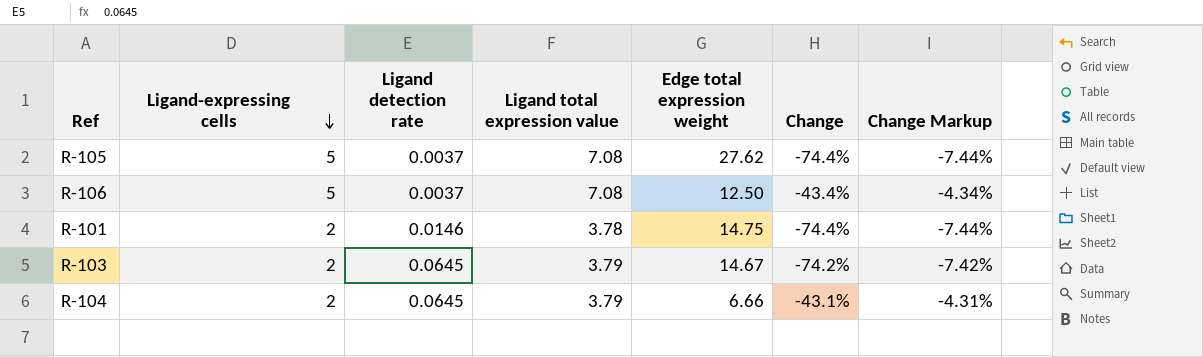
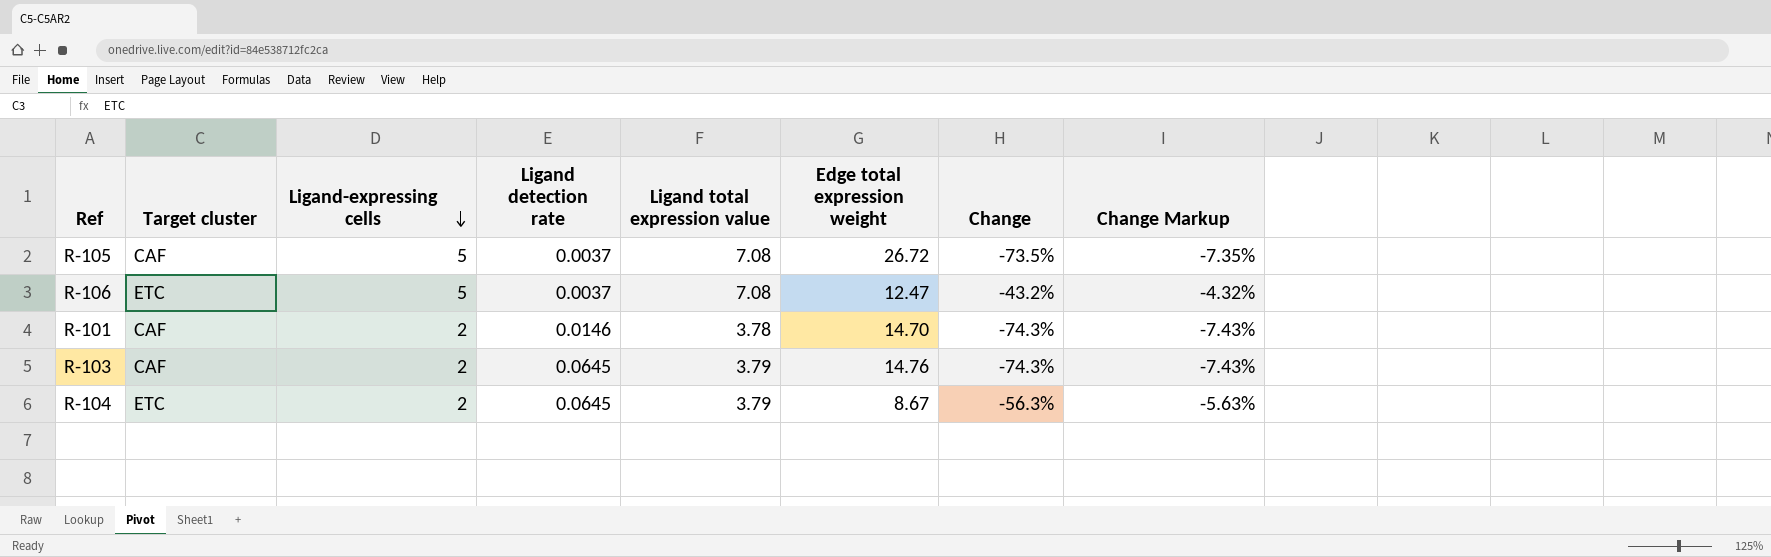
column Target cluster | position: none -> 2
R-105 | Edge total expression weight: 27.62 -> 26.72
R-105 | Change: -74.4% -> -73.5%
R-105 | Change Markup: -7.44% -> -7.35%
R-106 | Edge total expression weight: 12.50 -> 12.47
R-106 | Change: -43.4% -> -43.2%
R-106 | Change Markup: -4.34% -> -4.32%
R-101 | Edge total expression weight: 14.75 -> 14.70
R-101 | Change: -74.4% -> -74.3%
R-101 | Change Markup: -7.44% -> -7.43%
R-103 | Edge total expression weight: 14.67 -> 14.76
R-103 | Change: -74.2% -> -74.3%
R-103 | Change Markup: -7.42% -> -7.43%
R-104 | Edge total expression weight: 6.66 -> 8.67
R-104 | Change: -43.1% -> -56.3%
R-104 | Change Markup: -4.31% -> -5.63%

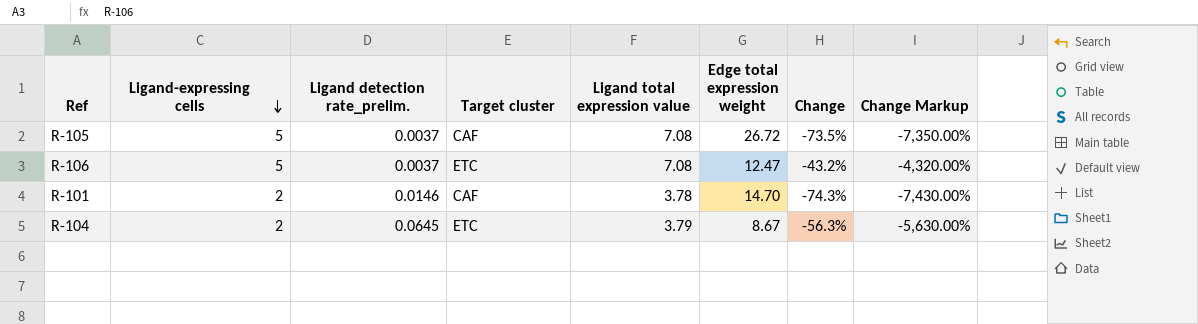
column name: Ligand detection rate -> Ligand detection rate_prelim.
column Target cluster | position: 2 -> 4
column Change Markup | formula: [Change] * 0.1 -> [Change] * 100
row R-103: CAF | 2 | 0.0645 | 3.79 | 14.76 | -74.3% | -7.43% -> none

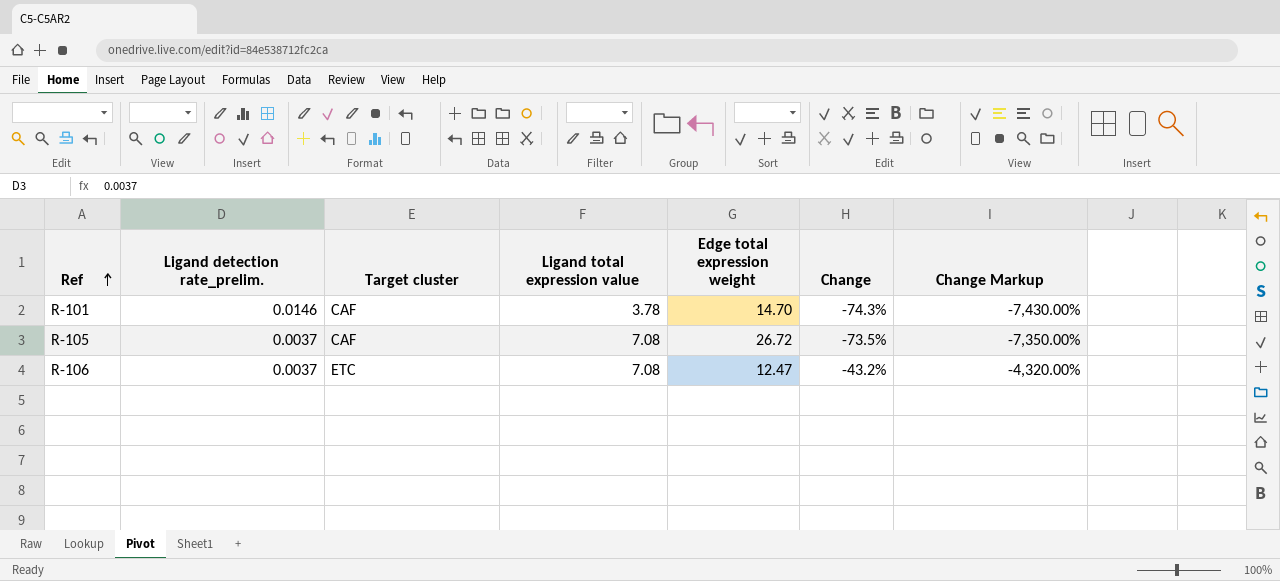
row order: Ligand-expressing cells descending -> Ref ascending
column Ligand-expressing cells | position: 2 -> none
row R-104: 2 | 0.0645 | ETC | 3.79 | 8.67 | -56.3% | -5,630.00% -> none

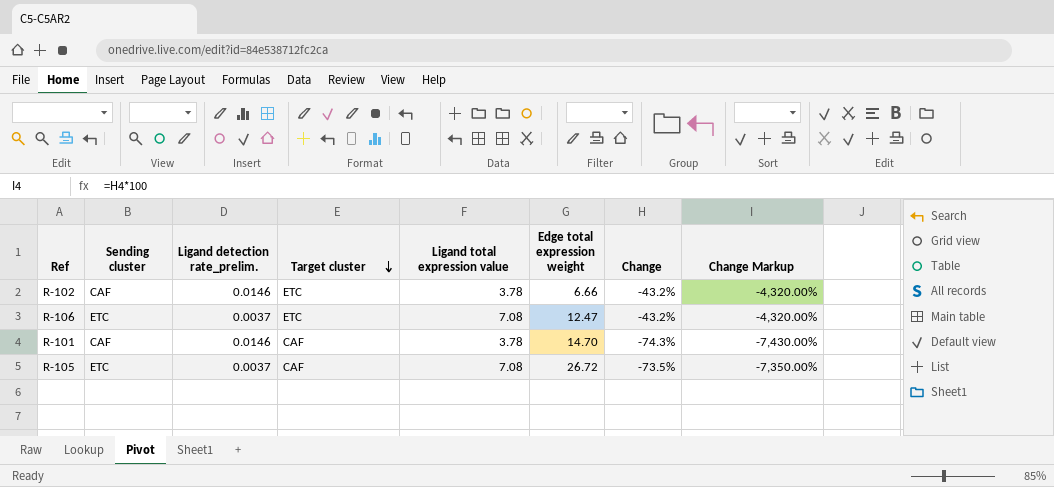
row order: Ref ascending -> Target cluster descending
column Sending cluster | position: none -> 2
row R-102: none -> CAF | 0.0146 | ETC | 3.78 | 6.66 | -43.2% | -4,320.00%

